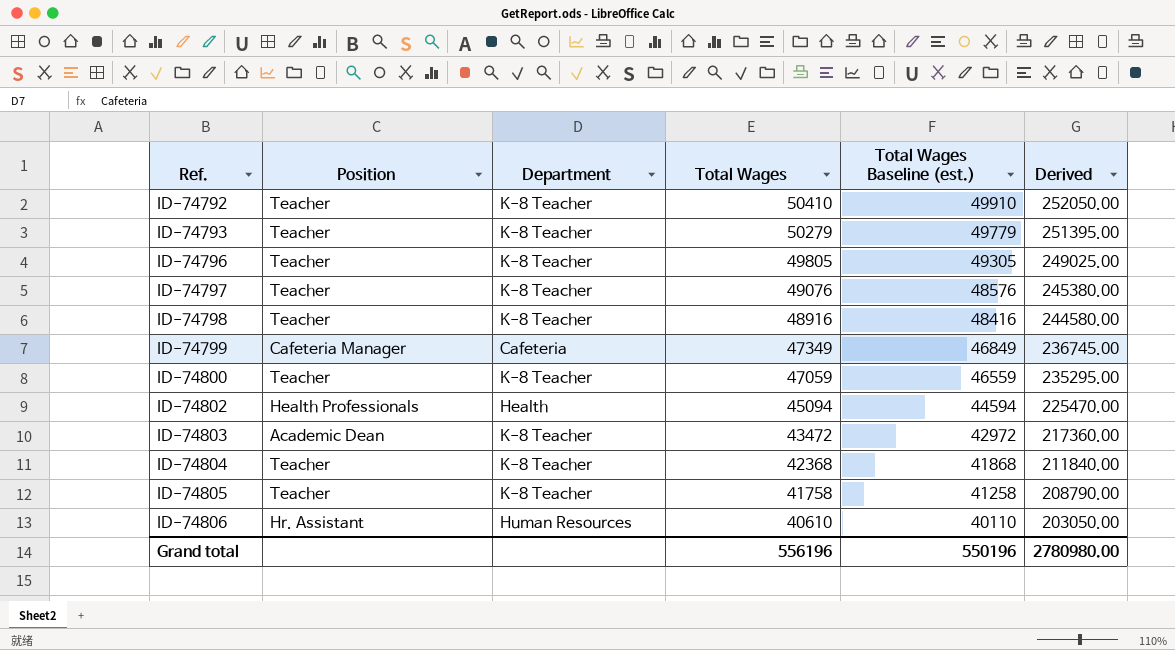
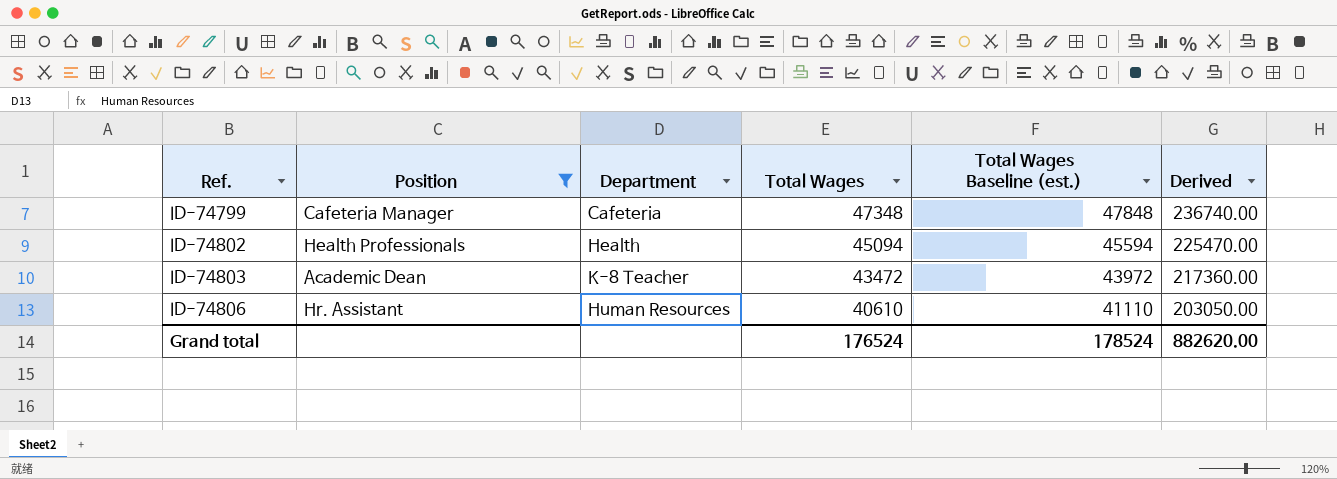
filter: none -> Position != Teacher
column Total Wages Baseline (est.) | formula: [Total Wages] - 500 -> [Total Wages] + 500
ID-74799 | Total Wages: 47349 -> 47348
ID-74799 | Derived: 236745.00 -> 236740.00
Grand total | Total Wages: 556196 -> 176524
Grand total | Total Wages Baseline (est.): 550196 -> 178524
Grand total | Derived: 2780980.00 -> 882620.00

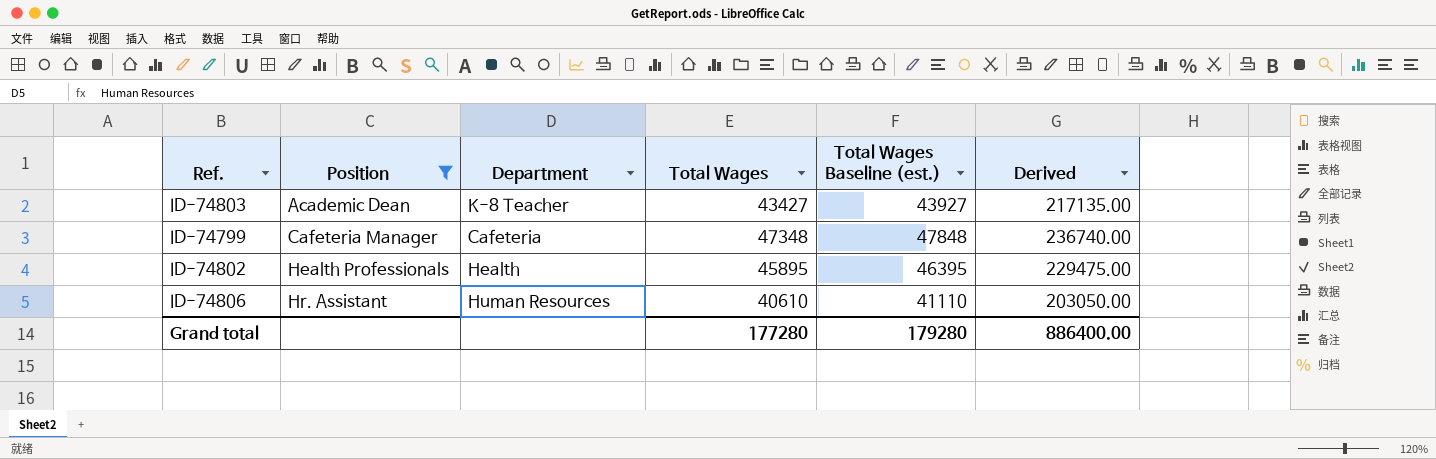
row order: Ref. ascending -> Position ascending
ID-74803 | Total Wages: 43472 -> 43427
ID-74803 | Total Wages Baseline (est.): 43972 -> 43927
ID-74803 | Derived: 217360.00 -> 217135.00
ID-74802 | Total Wages: 45094 -> 45895
ID-74802 | Total Wages Baseline (est.): 45594 -> 46395
ID-74802 | Derived: 225470.00 -> 229475.00
Grand total | Total Wages: 176524 -> 177280
Grand total | Total Wages Baseline (est.): 178524 -> 179280
Grand total | Derived: 882620.00 -> 886400.00

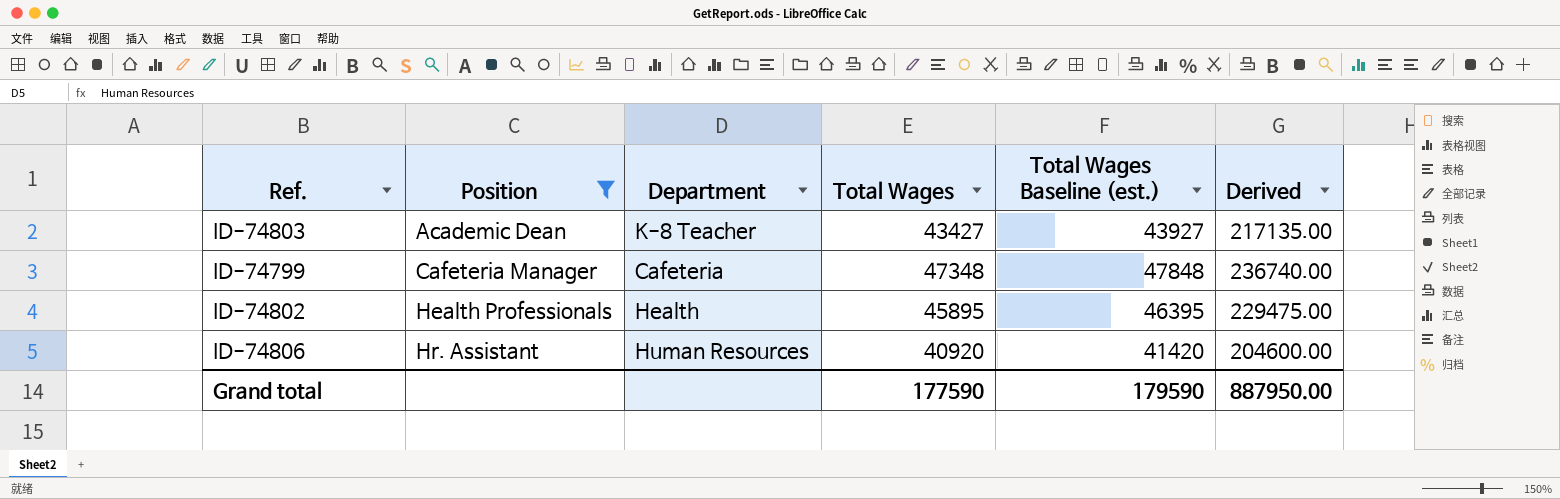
ID-74806 | Total Wages: 40610 -> 40920
ID-74806 | Total Wages Baseline (est.): 41110 -> 41420
ID-74806 | Derived: 203050.00 -> 204600.00
Grand total | Total Wages: 177280 -> 177590
Grand total | Total Wages Baseline (est.): 179280 -> 179590
Grand total | Derived: 886400.00 -> 887950.00

